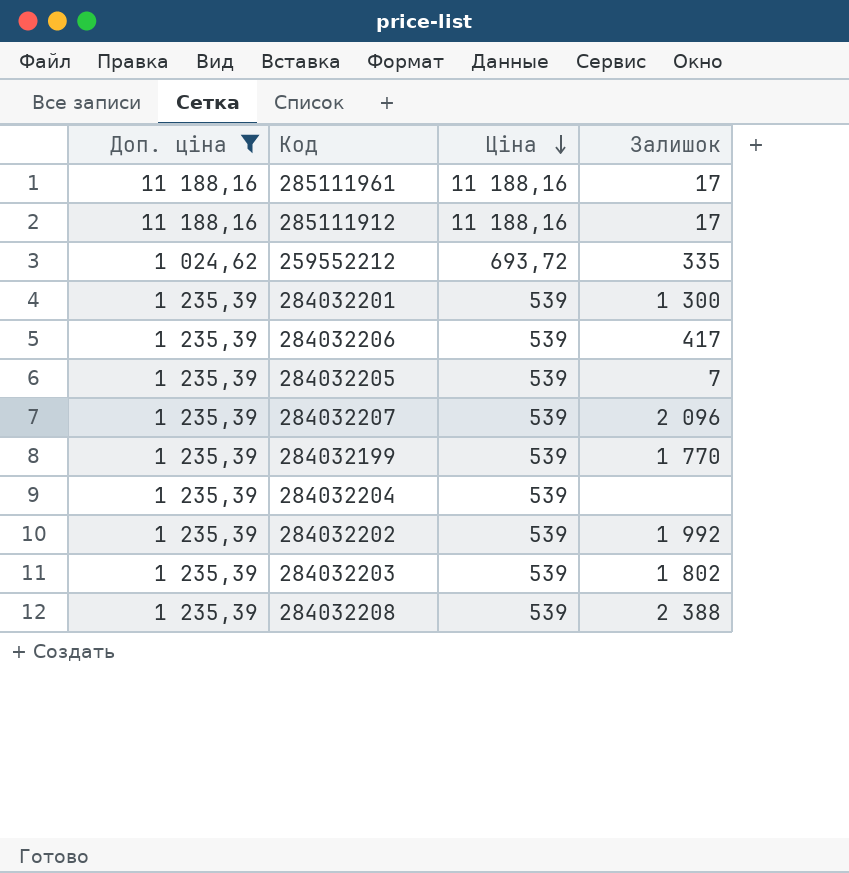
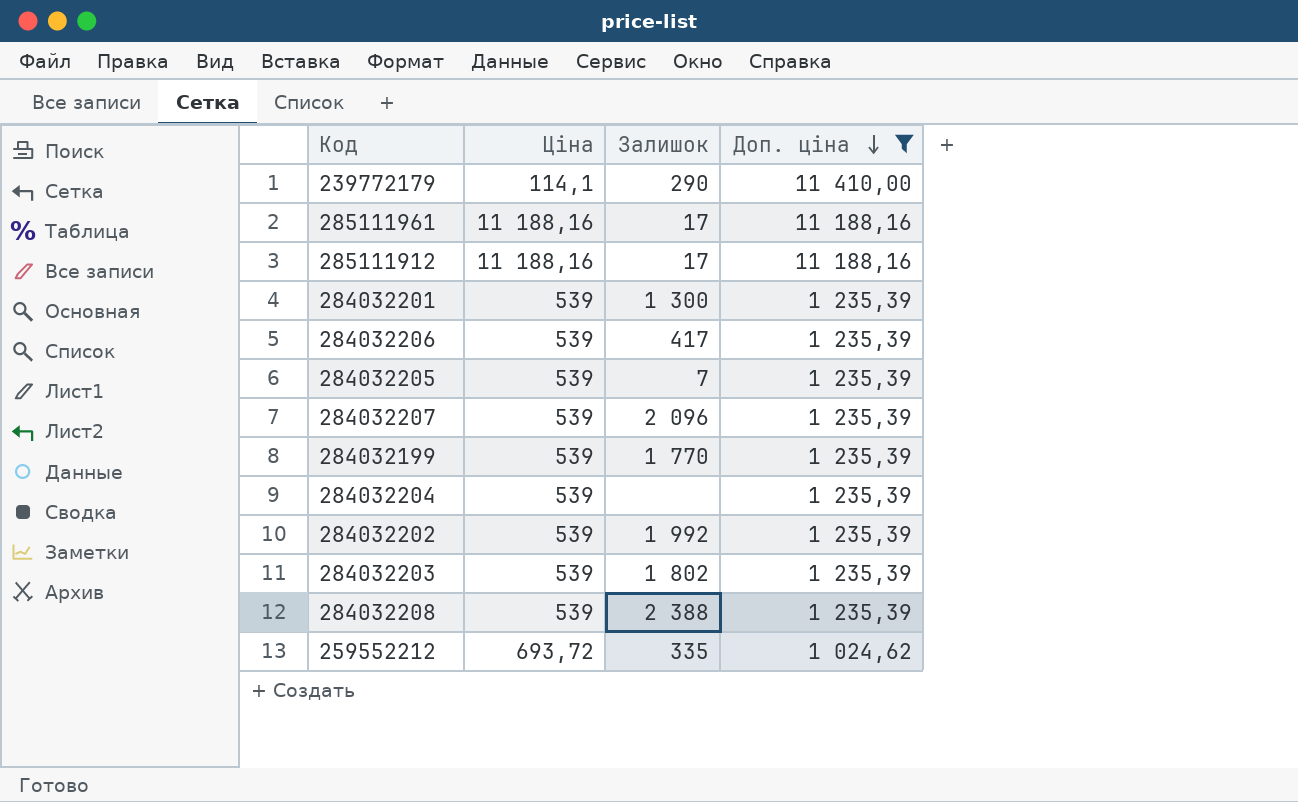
row order: Ціна descending -> Доп. ціна descending
column Доп. ціна | position: 1 -> 4
row 239772179: none -> 114,1 | 290 | 11 410,00

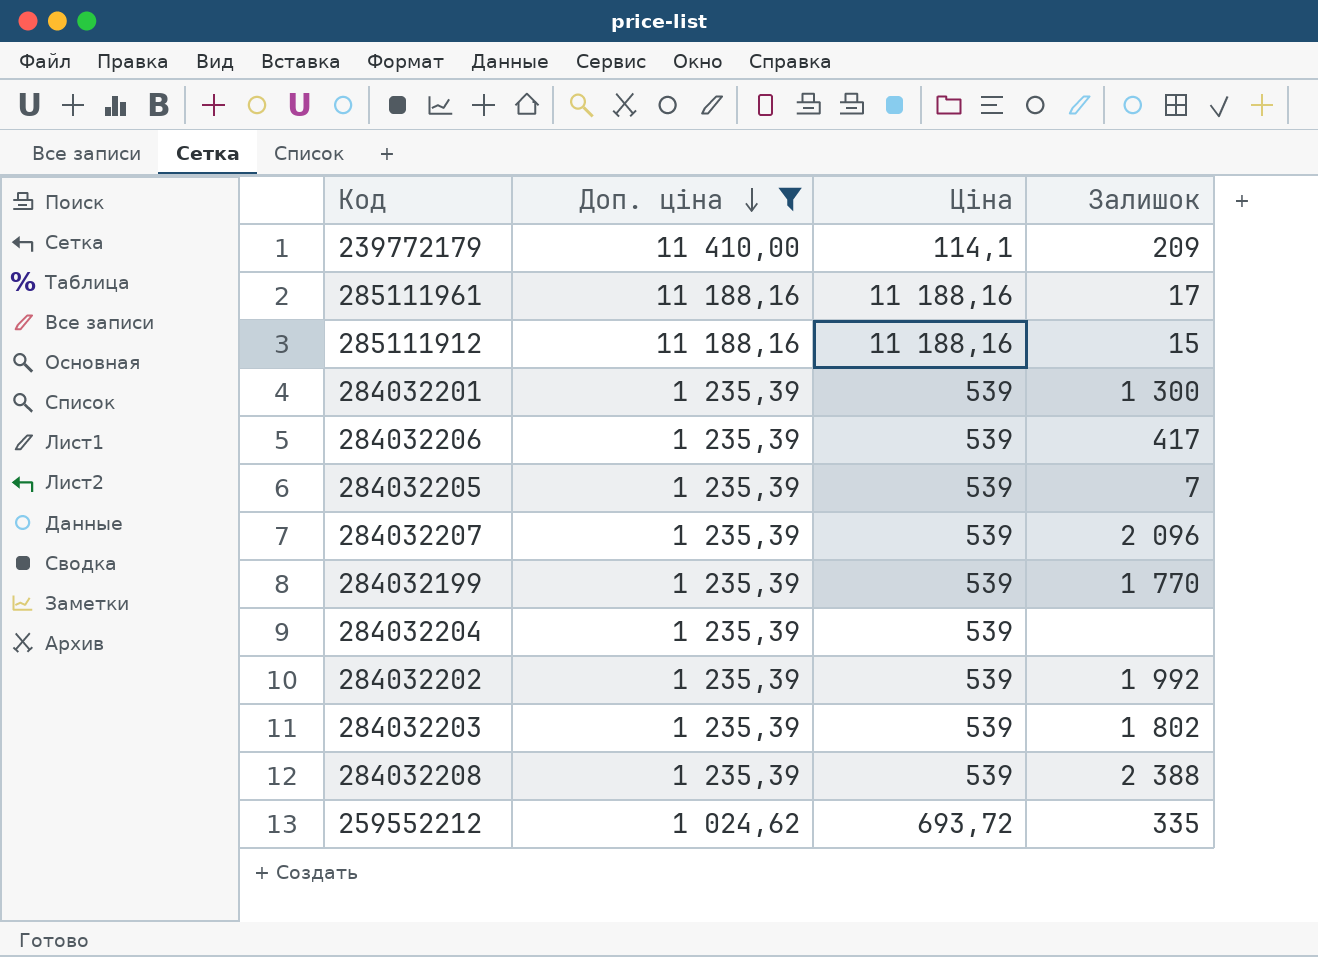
column Доп. ціна | position: 4 -> 2
239772179 | Залишок: 290 -> 209
285111912 | Залишок: 17 -> 15

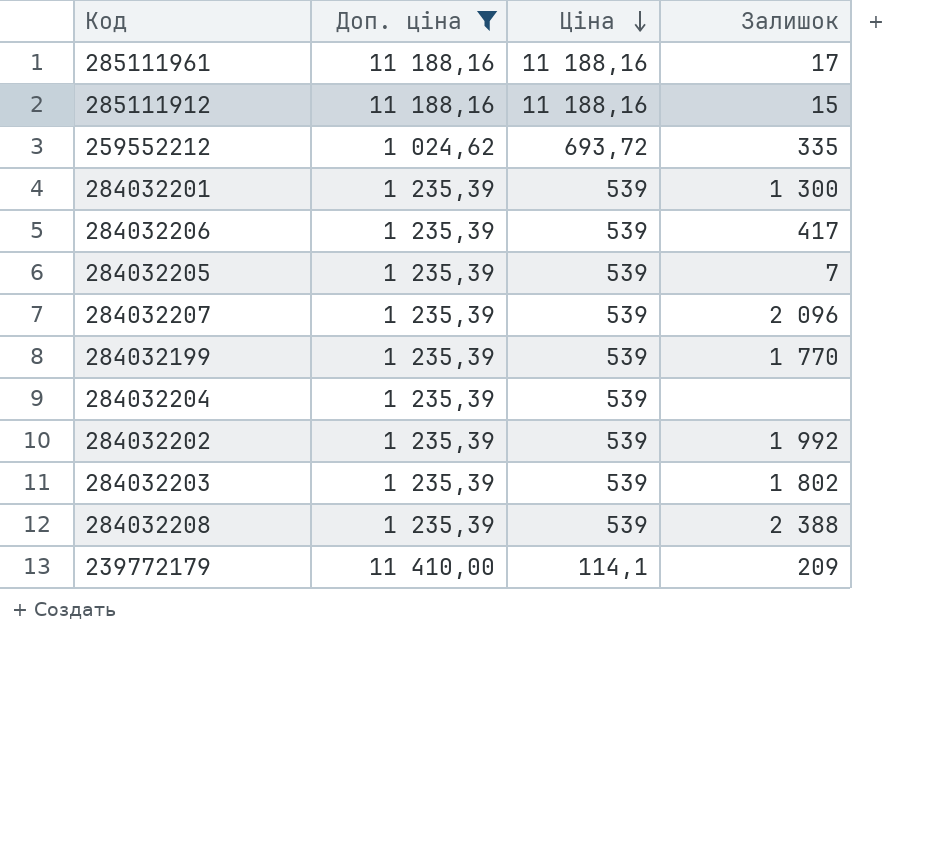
row order: Доп. ціна descending -> Ціна descending

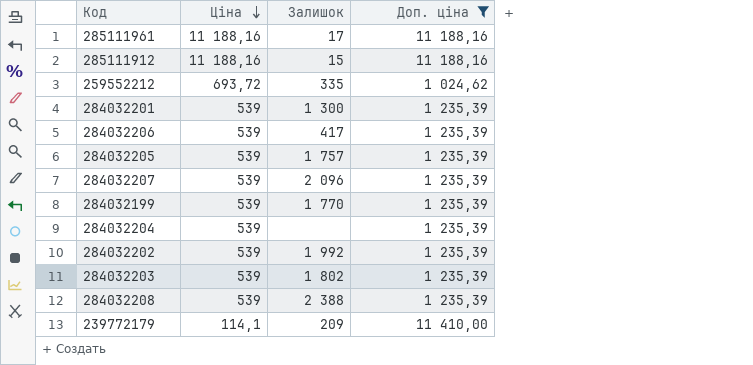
column Доп. ціна | position: 2 -> 4
284032205 | Залишок: 7 -> 1 757

